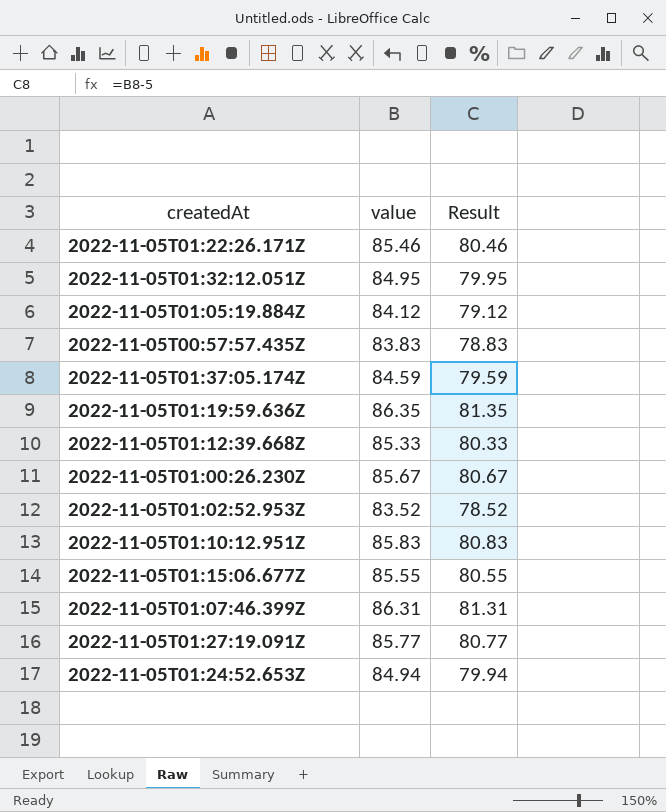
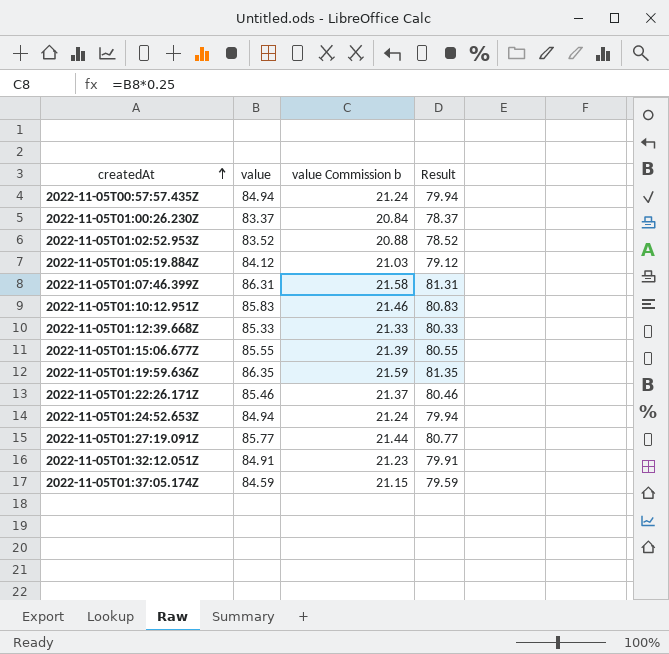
row order: none -> createdAt ascending
column value Commission b | formula: none -> [value] * 0.25
2022-11-05T00:57:57.435Z | value: 83.83 -> 84.94
2022-11-05T00:57:57.435Z | Result: 78.83 -> 79.94
2022-11-05T01:00:26.230Z | value: 85.67 -> 83.37
2022-11-05T01:00:26.230Z | Result: 80.67 -> 78.37
2022-11-05T01:32:12.051Z | value: 84.95 -> 84.91
2022-11-05T01:32:12.051Z | Result: 79.95 -> 79.91

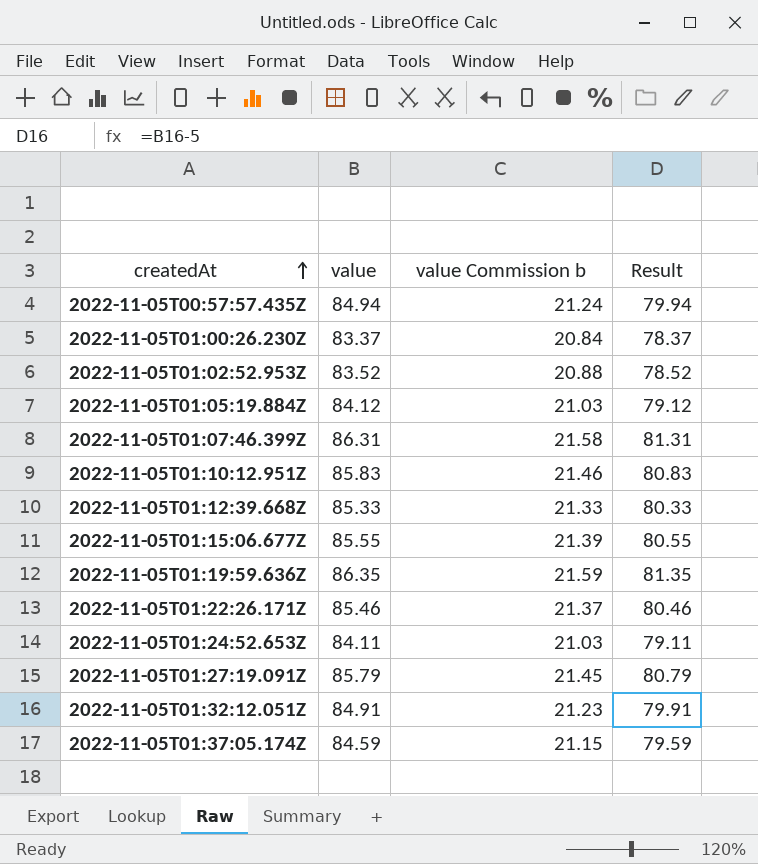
2022-11-05T01:24:52.653Z | value: 84.94 -> 84.11
2022-11-05T01:24:52.653Z | value Commission b: 21.24 -> 21.03
2022-11-05T01:24:52.653Z | Result: 79.94 -> 79.11
2022-11-05T01:27:19.091Z | value: 85.77 -> 85.79
2022-11-05T01:27:19.091Z | value Commission b: 21.44 -> 21.45
2022-11-05T01:27:19.091Z | Result: 80.77 -> 80.79

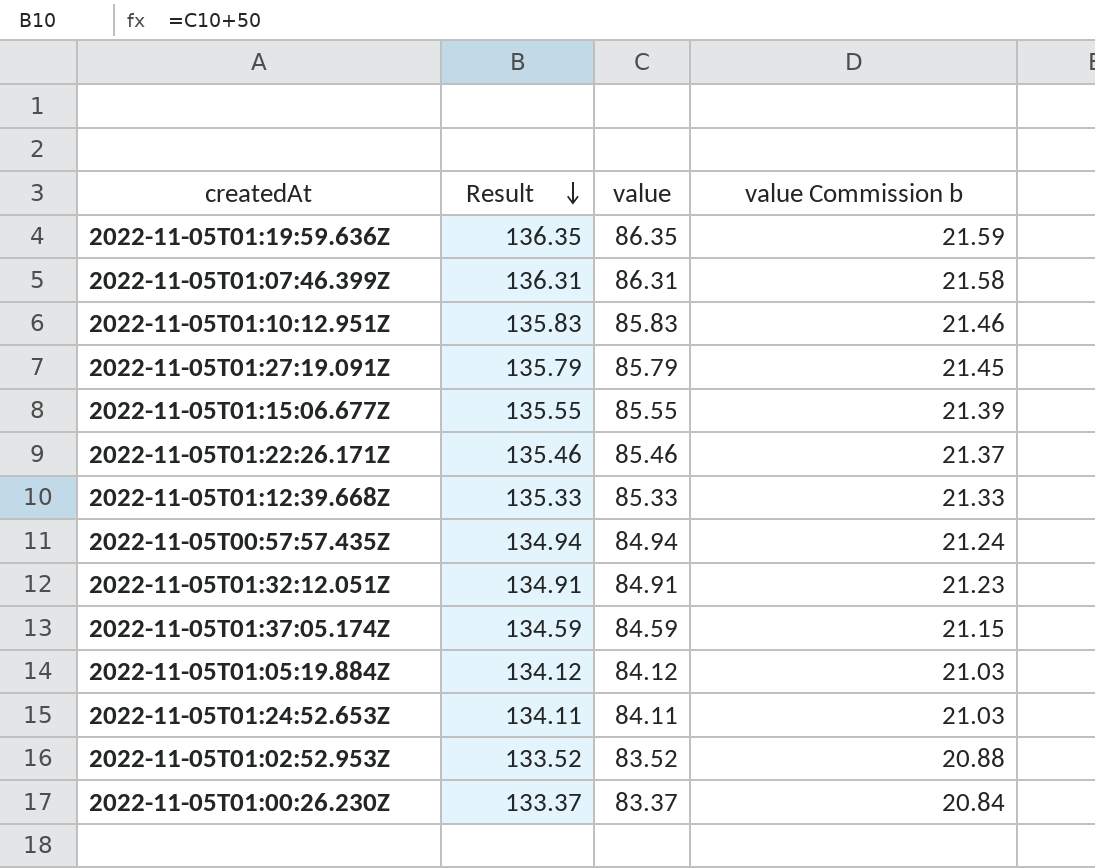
row order: createdAt ascending -> Result descending
column Result | formula: [value] - 5 -> [value] + 50
column Result | position: 4 -> 2

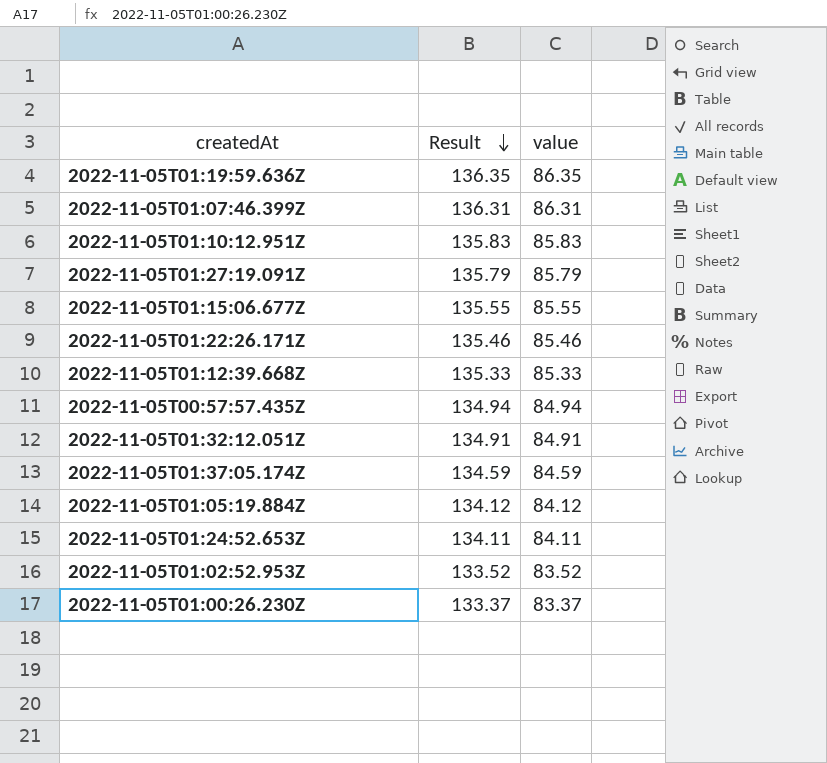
column value Commission b | formula: [value] * 0.25 -> none

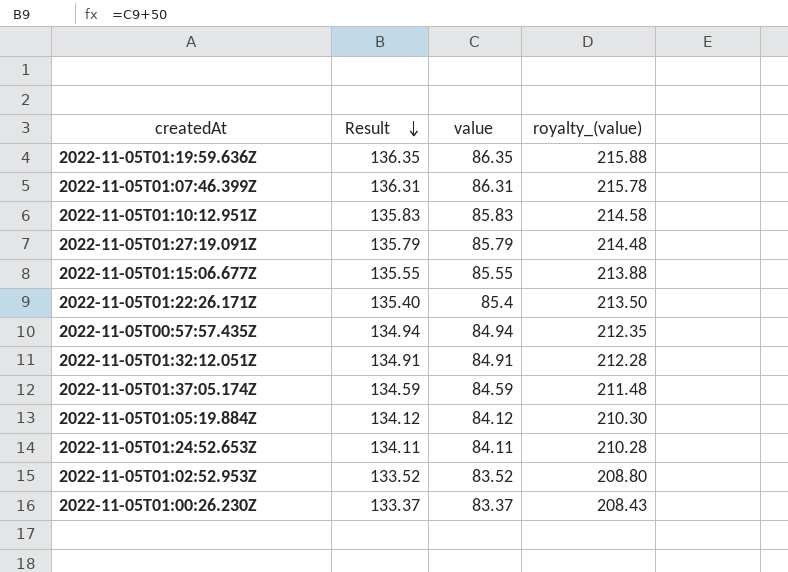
column royalty_(value) | formula: none -> [value] * 2.5
row 2022-11-05T01:12:39.668Z: 135.33 | 85.33 -> none
2022-11-05T01:22:26.171Z | Result: 135.46 -> 135.40
2022-11-05T01:22:26.171Z | value: 85.46 -> 85.4

